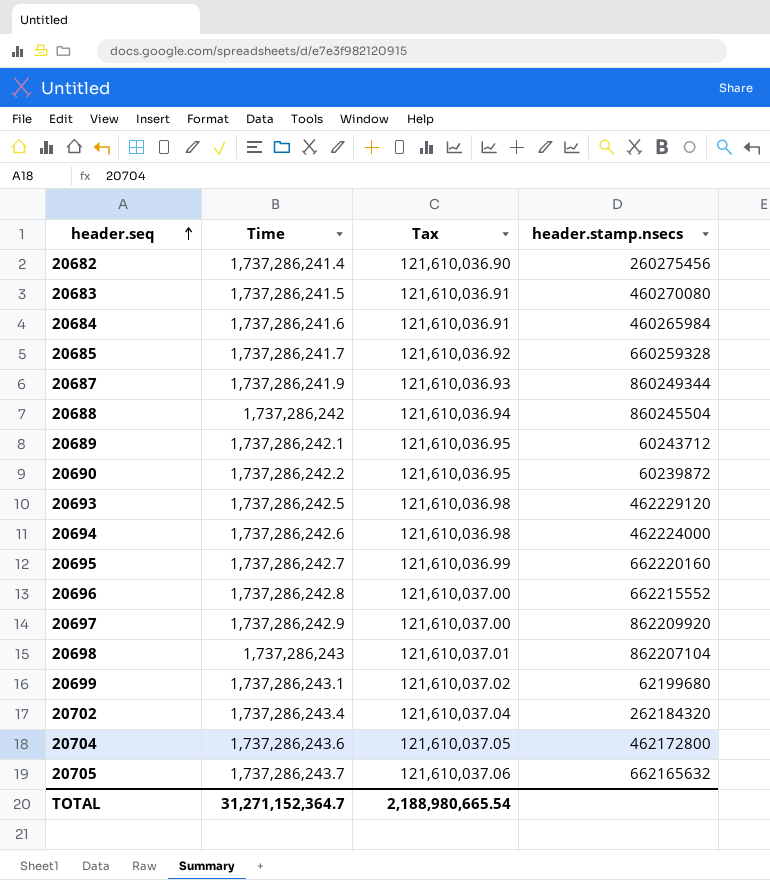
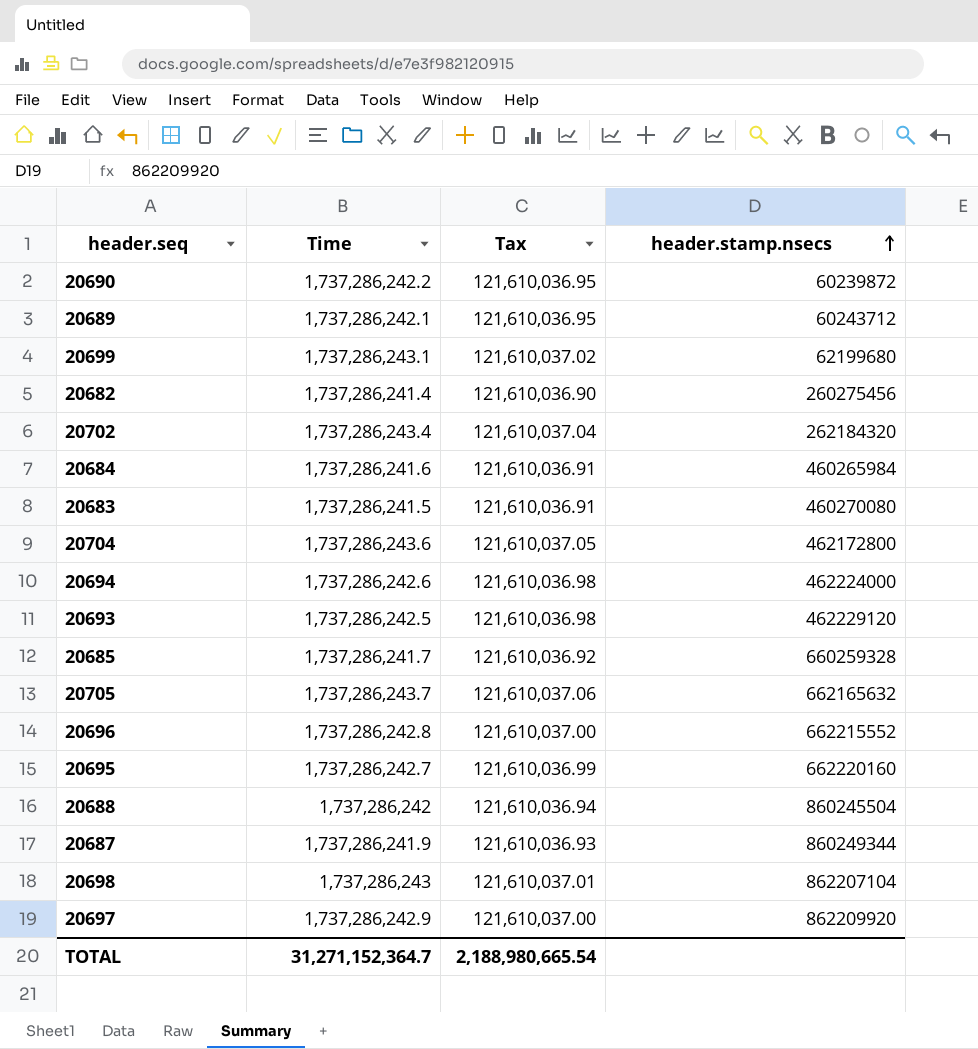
row order: header.seq ascending -> header.stamp.nsecs ascending

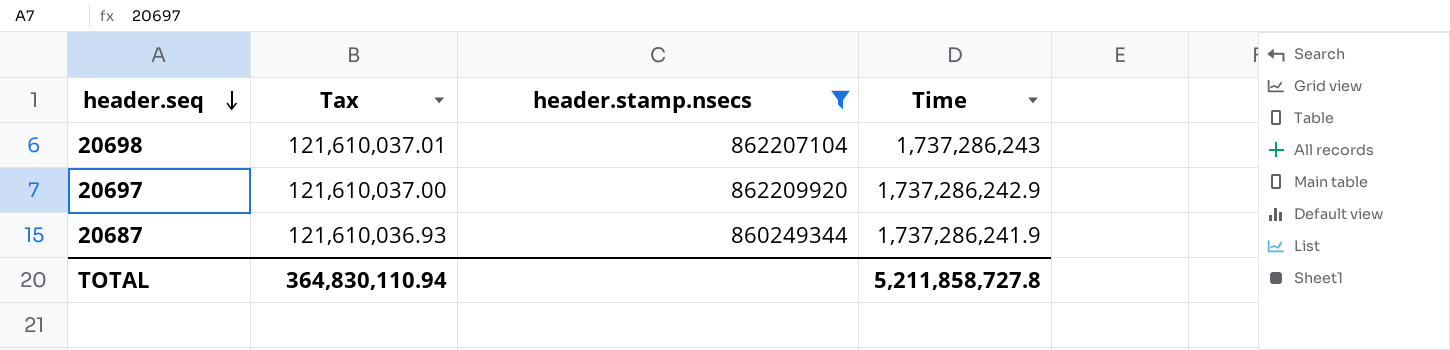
filter: none -> header.stamp.nsecs >= 860249344
row order: header.stamp.nsecs ascending -> header.seq descending
column Time | position: 2 -> 4
TOTAL | Tax: 2,188,980,665.54 -> 364,830,110.94
TOTAL | Time: 31,271,152,364.7 -> 5,211,858,727.8

